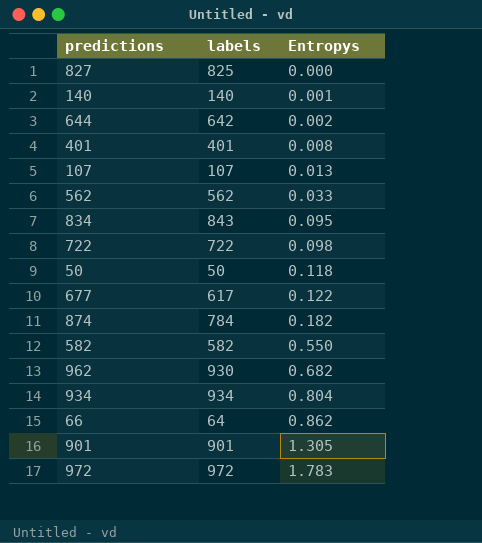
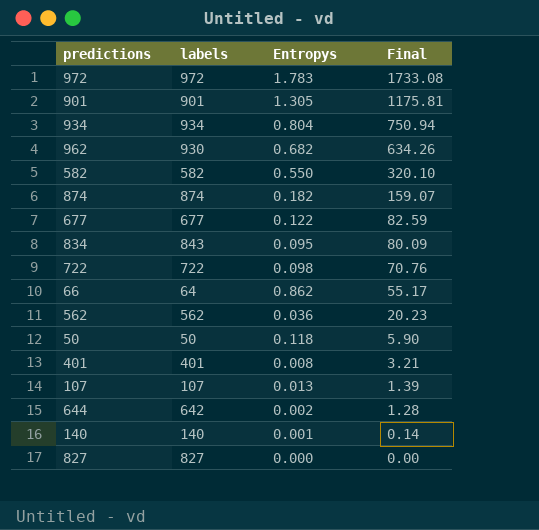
row order: Entropys ascending -> Final descending
column Final | formula: none -> [labels] * [Entropys]
874 | labels: 784 -> 874
677 | labels: 617 -> 677
562 | Entropys: 0.033 -> 0.036
827 | labels: 825 -> 827

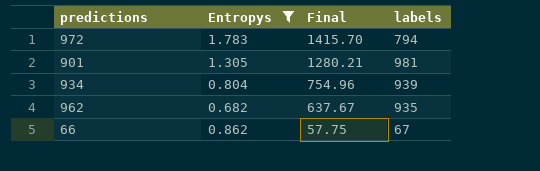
filter: none -> Entropys >= 0.682
column labels | position: 2 -> 4
972 | Final: 1733.08 -> 1415.70
972 | labels: 972 -> 794
901 | Final: 1175.81 -> 1280.21
901 | labels: 901 -> 981
934 | Final: 750.94 -> 754.96
934 | labels: 934 -> 939
962 | Final: 634.26 -> 637.67
962 | labels: 930 -> 935
66 | Final: 55.17 -> 57.75
66 | labels: 64 -> 67

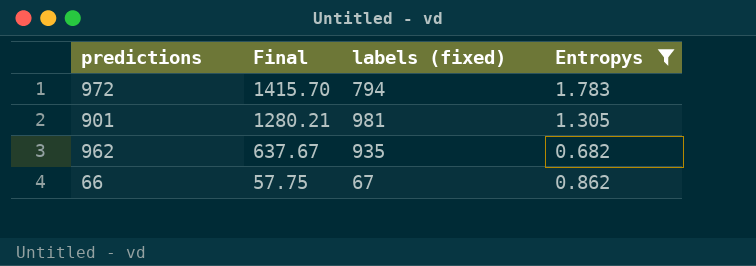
column name: labels -> labels (fixed)
column Entropys | position: 2 -> 4
row 934: 0.804 | 754.96 | 939 -> none

